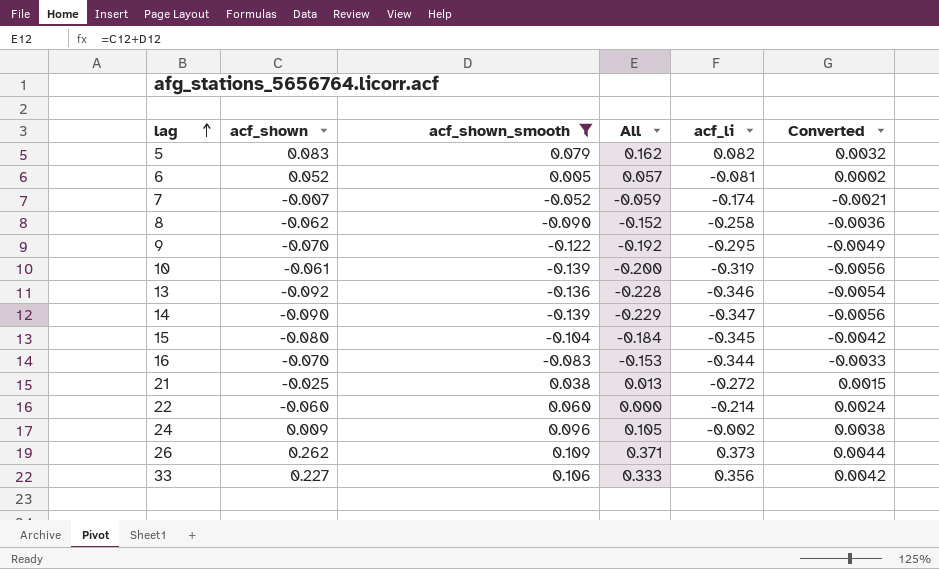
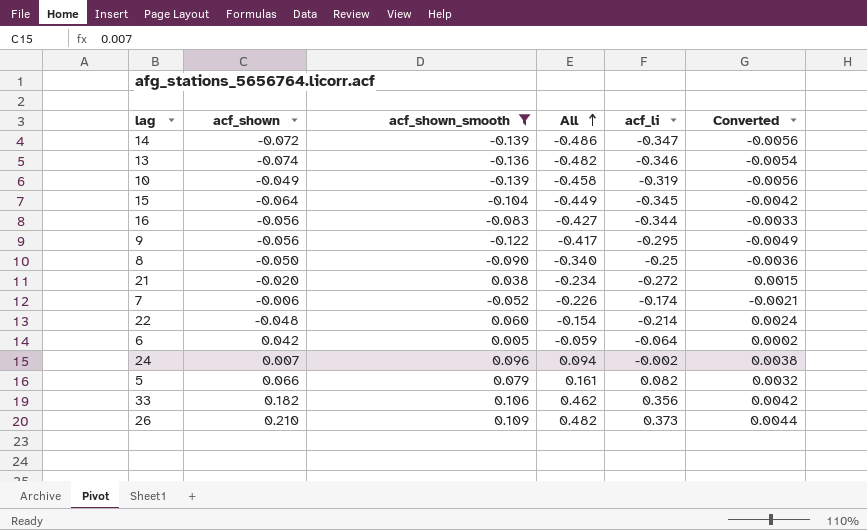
row order: lag ascending -> All ascending
column All | formula: [acf_shown] + [acf_shown_smooth] -> [acf_shown_smooth] + [acf_li]
14 | acf_shown: -0.090 -> -0.072
13 | acf_shown: -0.092 -> -0.074
10 | acf_shown: -0.061 -> -0.049
15 | acf_shown: -0.080 -> -0.064
16 | acf_shown: -0.070 -> -0.056
9 | acf_shown: -0.070 -> -0.056
8 | acf_shown: -0.062 -> -0.050
8 | acf_li: -0.258 -> -0.25
21 | acf_shown: -0.025 -> -0.020
7 | acf_shown: -0.007 -> -0.006
22 | acf_shown: -0.060 -> -0.048
6 | acf_shown: 0.052 -> 0.042
6 | acf_li: -0.081 -> -0.064
24 | acf_shown: 0.009 -> 0.007
5 | acf_shown: 0.083 -> 0.066
33 | acf_shown: 0.227 -> 0.182
26 | acf_shown: 0.262 -> 0.210

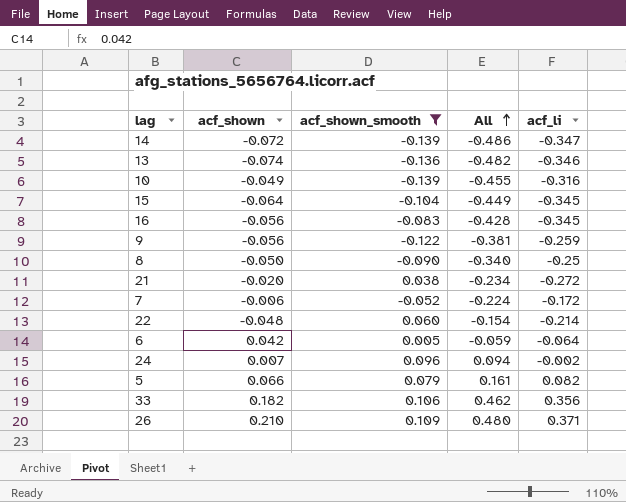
column Converted | formula: [acf_shown_smooth] * 0.04 -> none
10 | All: -0.458 -> -0.455
10 | acf_li: -0.319 -> -0.316
16 | All: -0.427 -> -0.428
16 | acf_li: -0.344 -> -0.345
9 | All: -0.417 -> -0.381
9 | acf_li: -0.295 -> -0.259
7 | All: -0.226 -> -0.224
7 | acf_li: -0.174 -> -0.172
26 | All: 0.482 -> 0.480
26 | acf_li: 0.373 -> 0.371

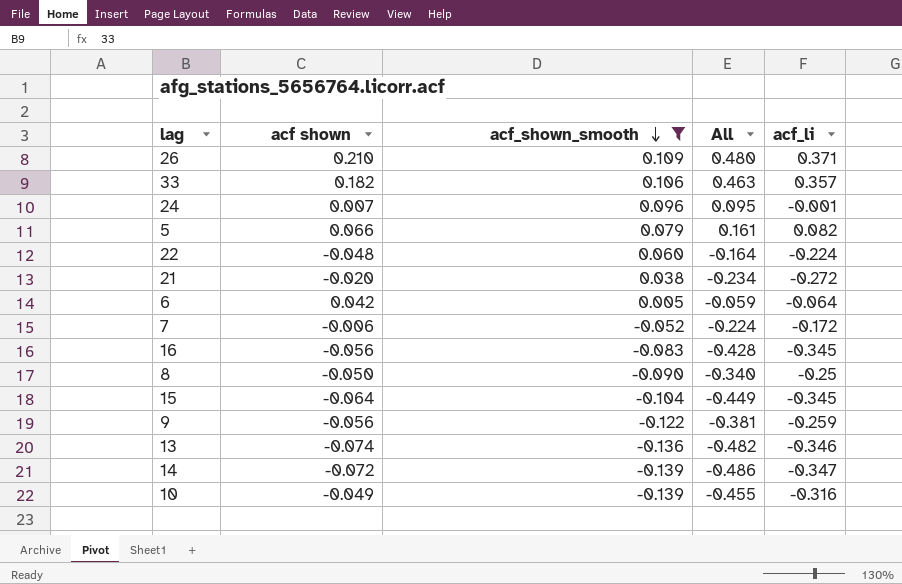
row order: All ascending -> acf_shown_smooth descending
column name: acf_shown -> acf shown
33 | All: 0.462 -> 0.463
33 | acf_li: 0.356 -> 0.357
24 | All: 0.094 -> 0.095
24 | acf_li: -0.002 -> -0.001
22 | All: -0.154 -> -0.164
22 | acf_li: -0.214 -> -0.224

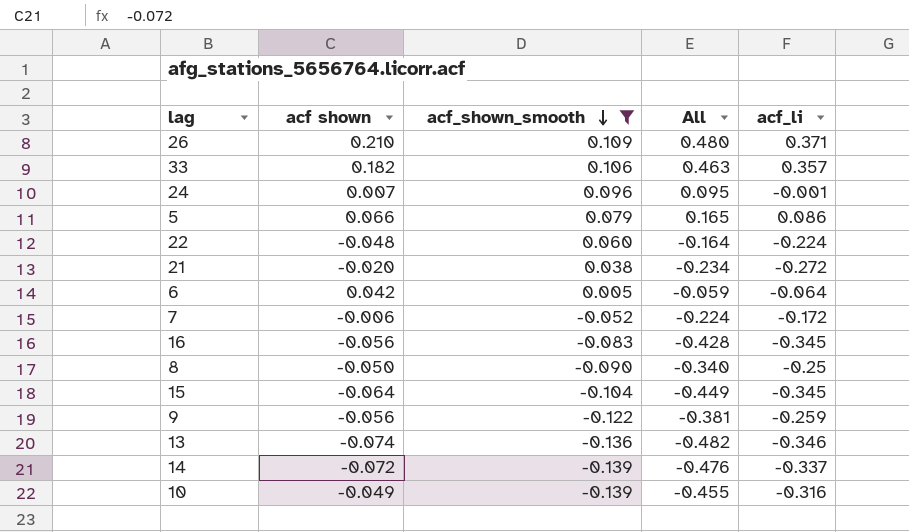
5 | All: 0.161 -> 0.165
5 | acf_li: 0.082 -> 0.086
14 | All: -0.486 -> -0.476
14 | acf_li: -0.347 -> -0.337

